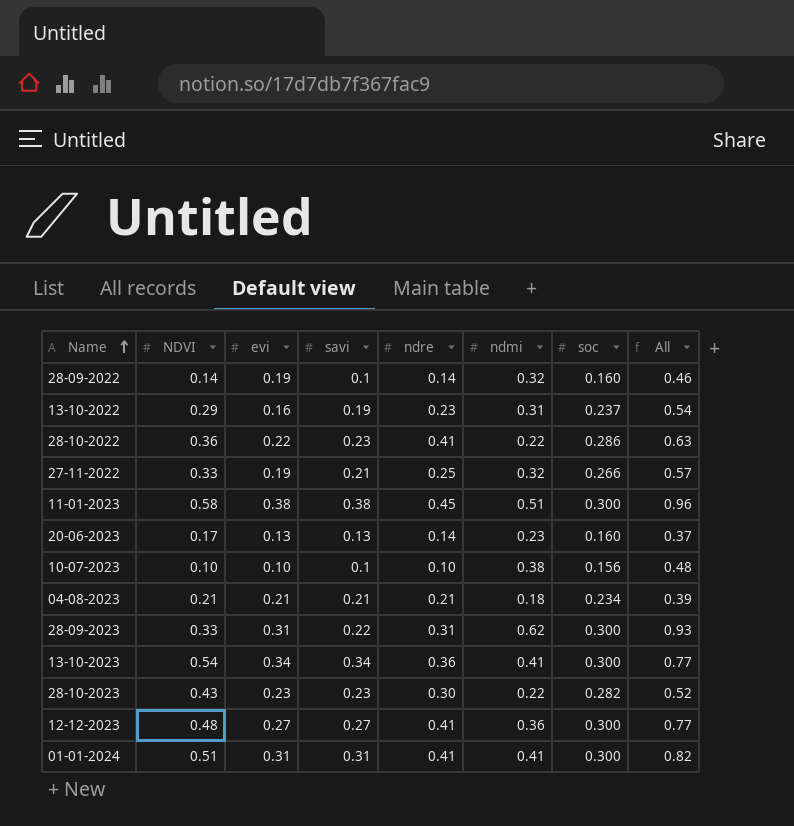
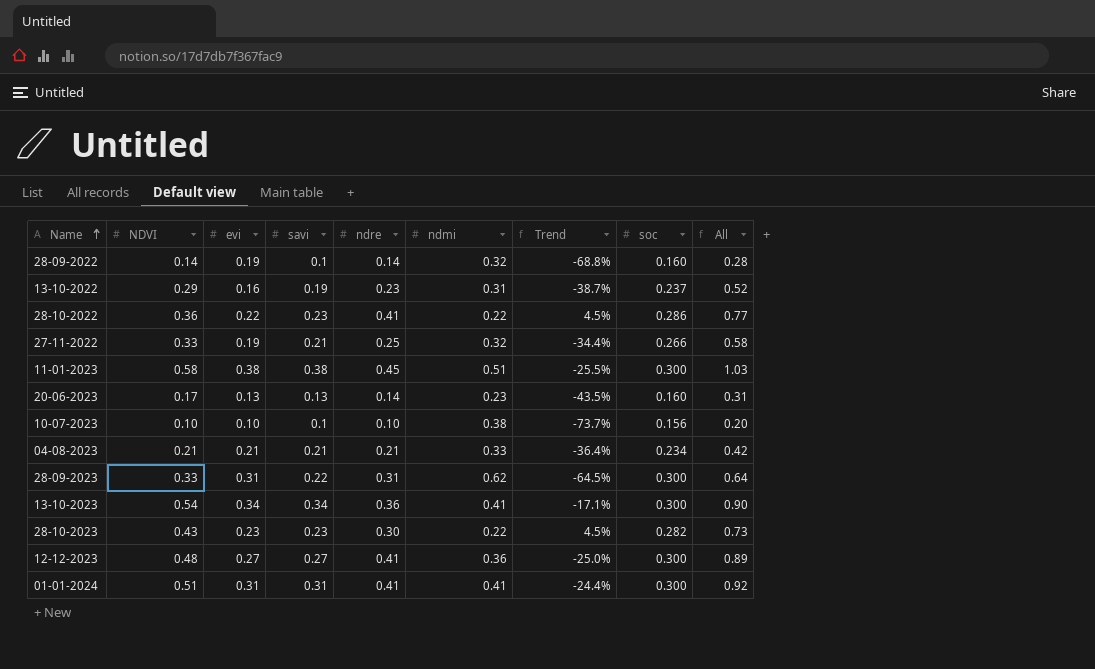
column Trend | formula: none -> ([savi] - [ndmi]) / [ndmi]
column All | formula: [ndre] + [ndmi] -> [NDVI] + [ndre]
04-08-2023 | ndmi: 0.18 -> 0.33

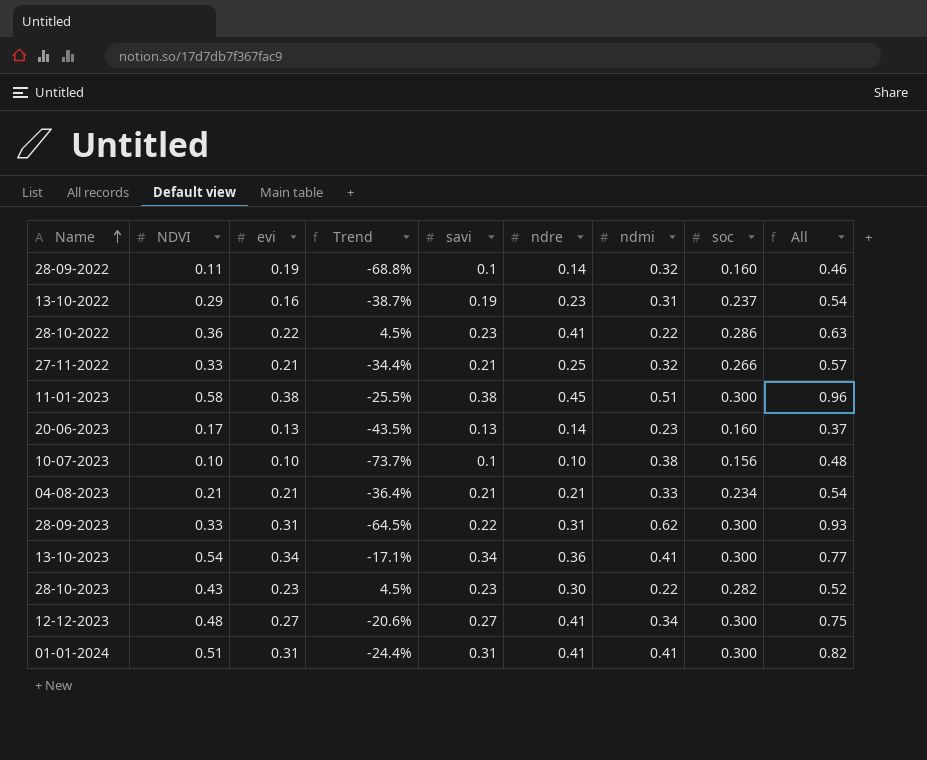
column Trend | position: 7 -> 4
column All | formula: [NDVI] + [ndre] -> [ndre] + [ndmi]
28-09-2022 | NDVI: 0.14 -> 0.11
27-11-2022 | evi: 0.19 -> 0.21
12-12-2023 | Trend: -25.0% -> -20.6%
12-12-2023 | ndmi: 0.36 -> 0.34

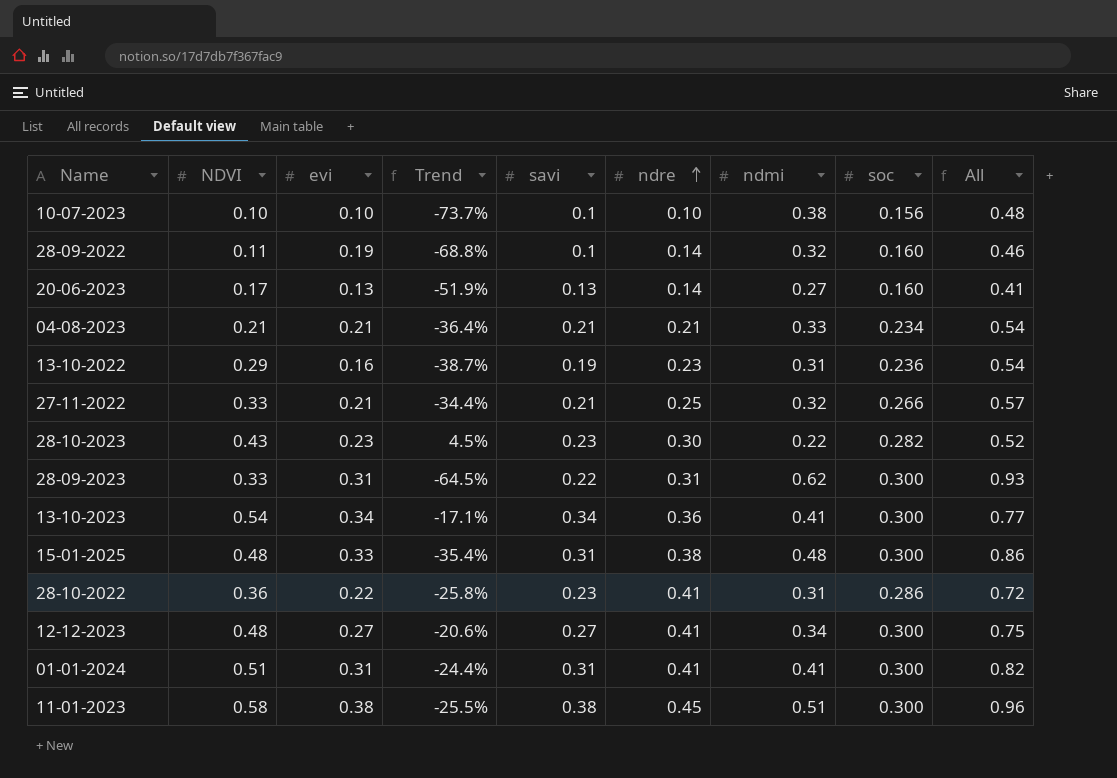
row order: Name ascending -> ndre ascending
20-06-2023 | Trend: -43.5% -> -51.9%
20-06-2023 | ndmi: 0.23 -> 0.27
20-06-2023 | All: 0.37 -> 0.41
13-10-2022 | soc: 0.237 -> 0.236
row 15-01-2025: none -> 0.48 | 0.33 | -35.4% | 0.31 | 0.38 | 0.48 | 0.300 | 0.86
28-10-2022 | Trend: 4.5% -> -25.8%
28-10-2022 | ndmi: 0.22 -> 0.31
28-10-2022 | All: 0.63 -> 0.72

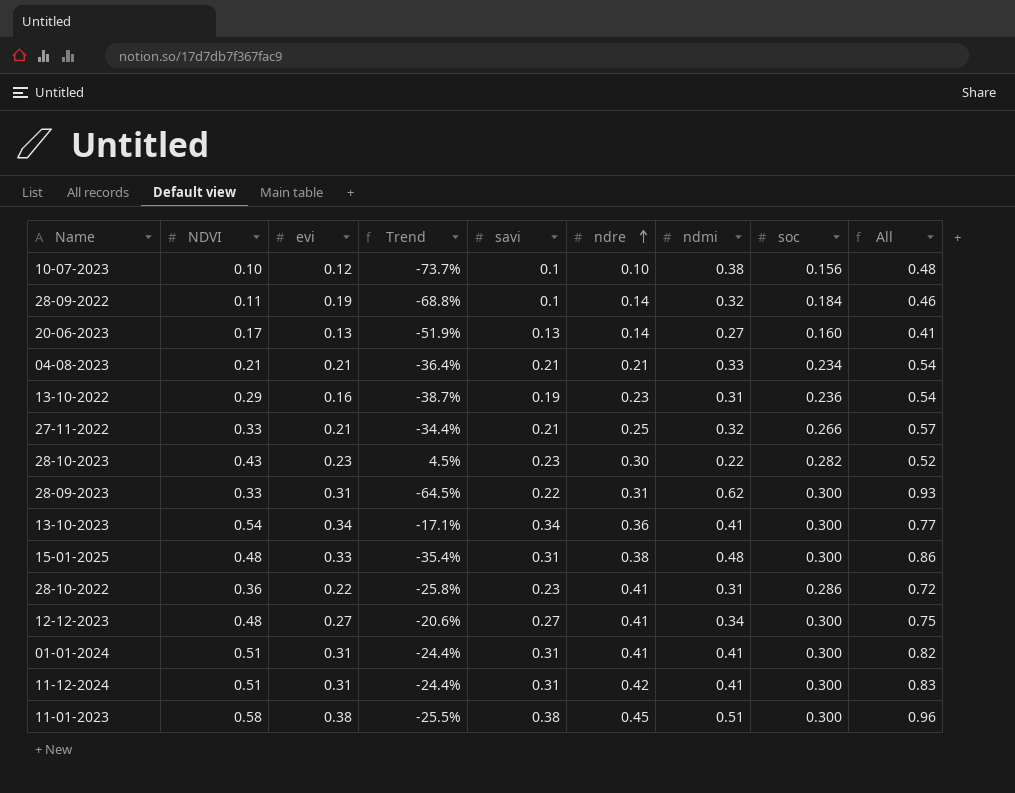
10-07-2023 | evi: 0.10 -> 0.12
28-09-2022 | soc: 0.160 -> 0.184
row 11-12-2024: none -> 0.51 | 0.31 | -24.4% | 0.31 | 0.42 | 0.41 | 0.300 | 0.83

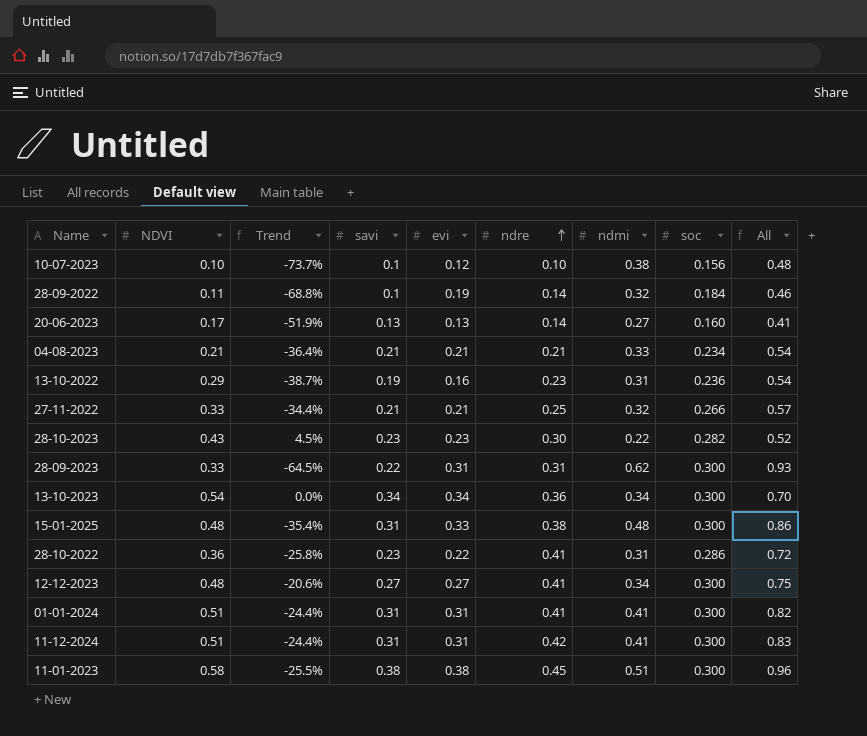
column evi | position: 3 -> 5
13-10-2023 | Trend: -17.1% -> 0.0%
13-10-2023 | ndmi: 0.41 -> 0.34
13-10-2023 | All: 0.77 -> 0.70

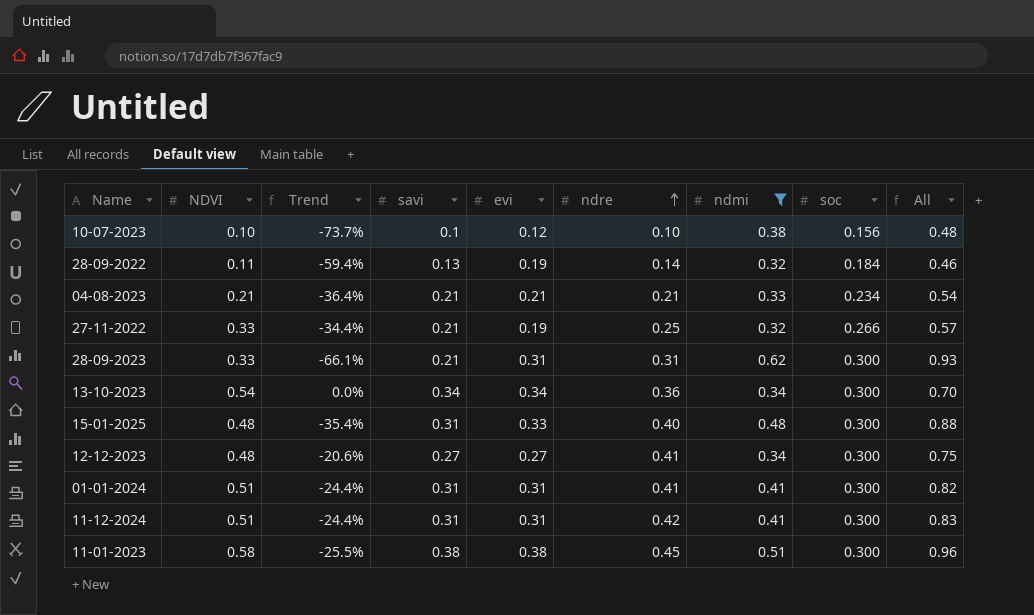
filter: none -> ndmi >= 0.32
28-09-2022 | Trend: -68.8% -> -59.4%
28-09-2022 | savi: 0.1 -> 0.13
27-11-2022 | evi: 0.21 -> 0.19
28-09-2023 | Trend: -64.5% -> -66.1%
28-09-2023 | savi: 0.22 -> 0.21
15-01-2025 | ndre: 0.38 -> 0.40
15-01-2025 | All: 0.86 -> 0.88

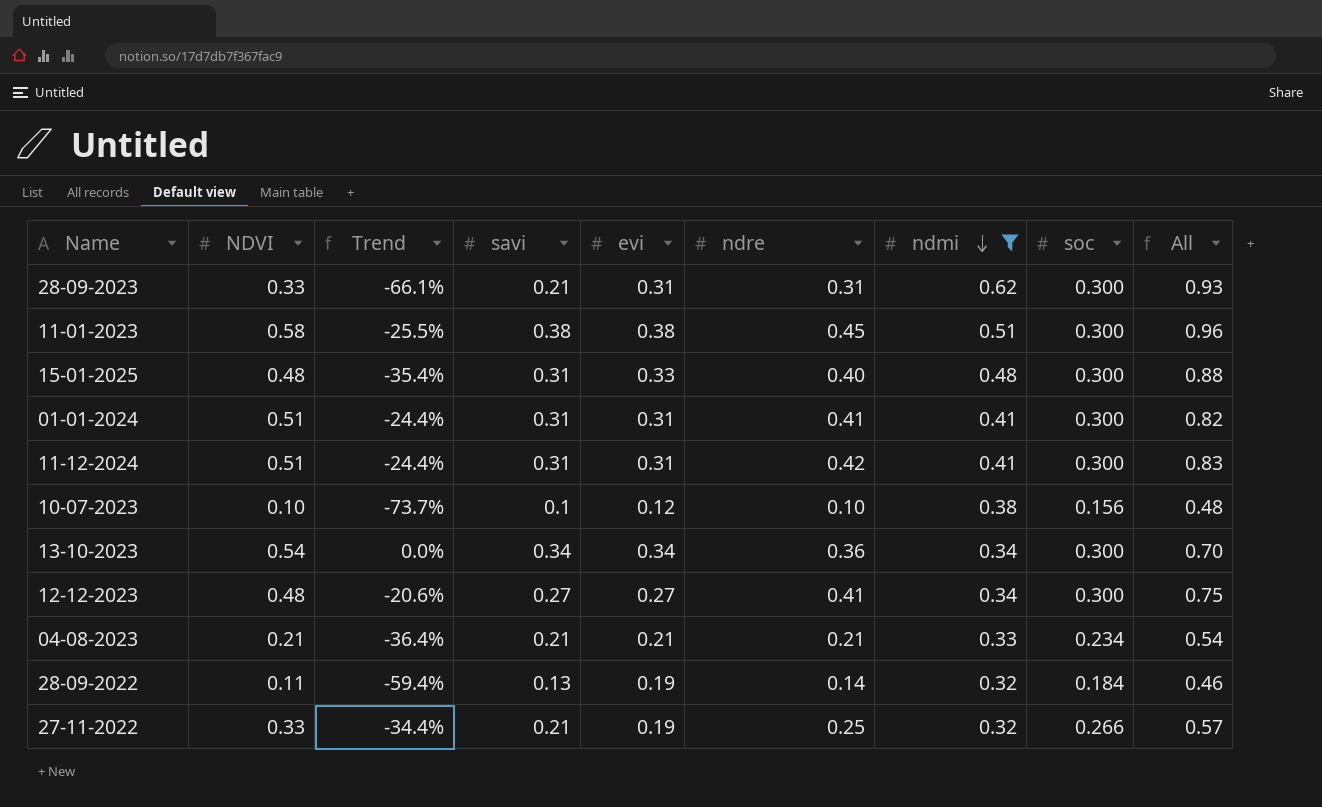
row order: ndre ascending -> ndmi descending

